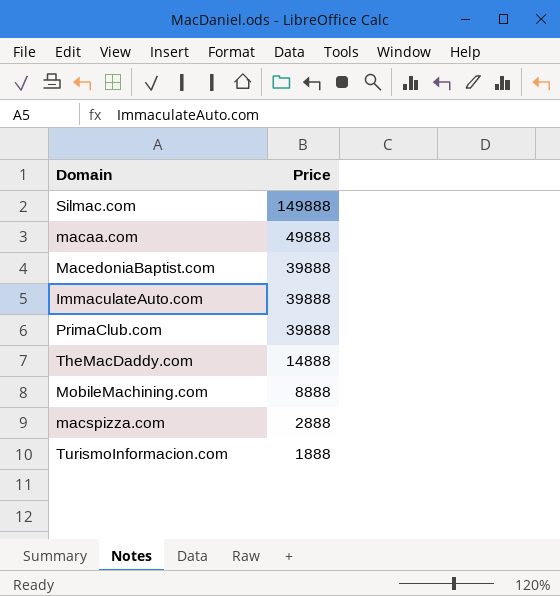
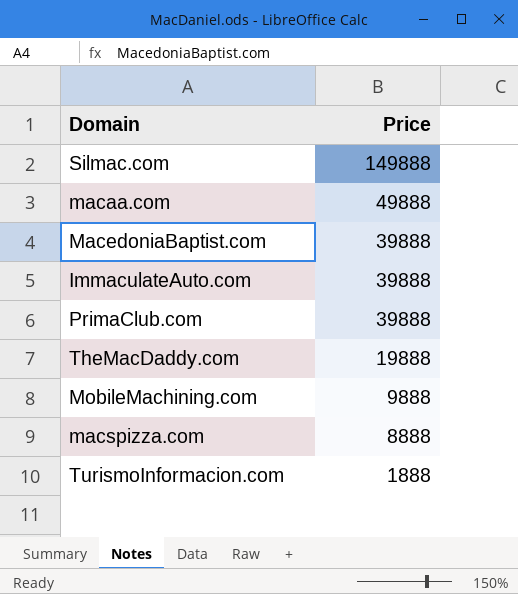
TheMacDaddy.com | Price: 14888 -> 19888
MobileMachining.com | Price: 8888 -> 9888
macspizza.com | Price: 2888 -> 8888

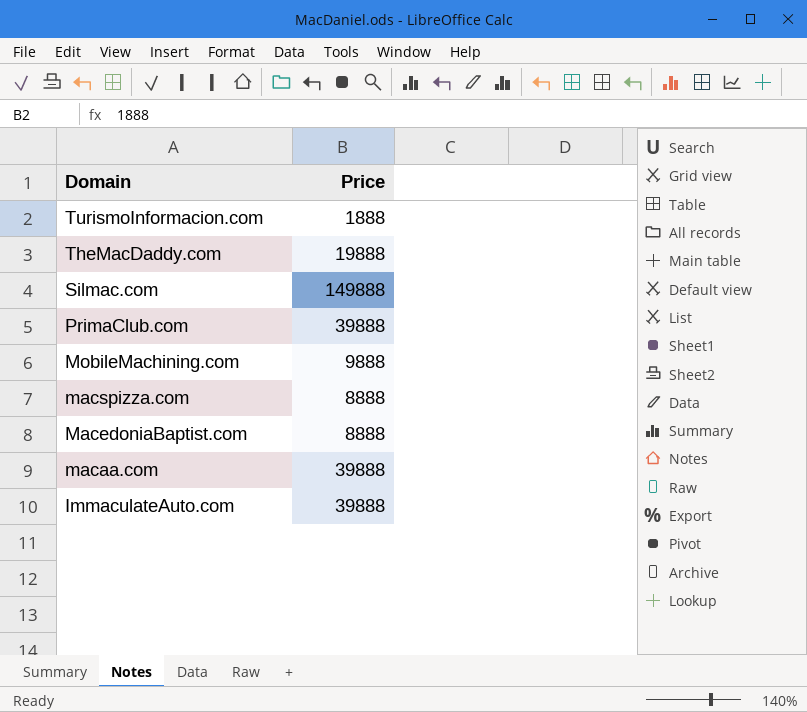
row order: Price descending -> Domain descending
MacedoniaBaptist.com | Price: 39888 -> 8888
macaa.com | Price: 49888 -> 39888

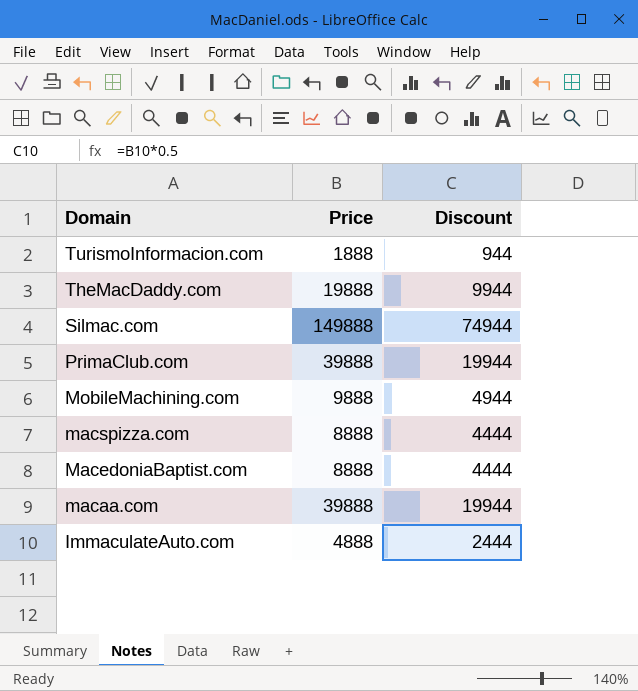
column Discount | formula: none -> [Price] * 0.5
ImmaculateAuto.com | Price: 39888 -> 4888

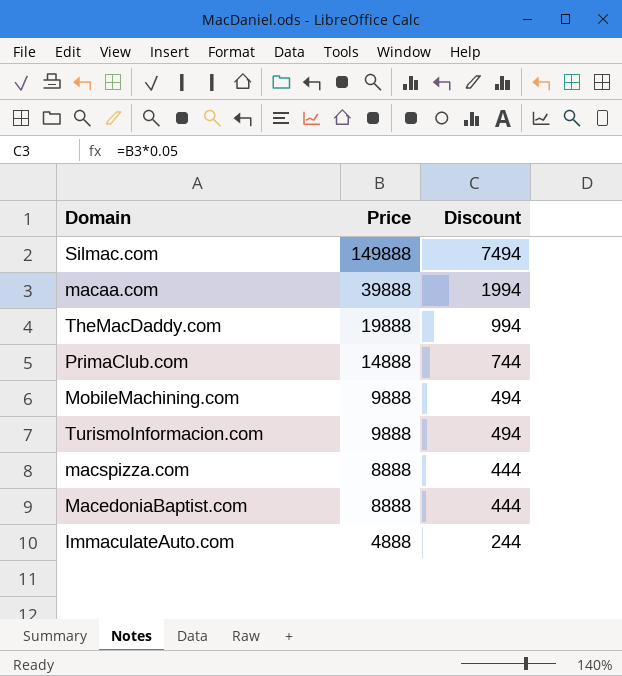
row order: Domain descending -> Price descending
column Discount | formula: [Price] * 0.5 -> [Price] * 0.05
PrimaClub.com | Price: 39888 -> 14888
TurismoInformacion.com | Price: 1888 -> 9888

